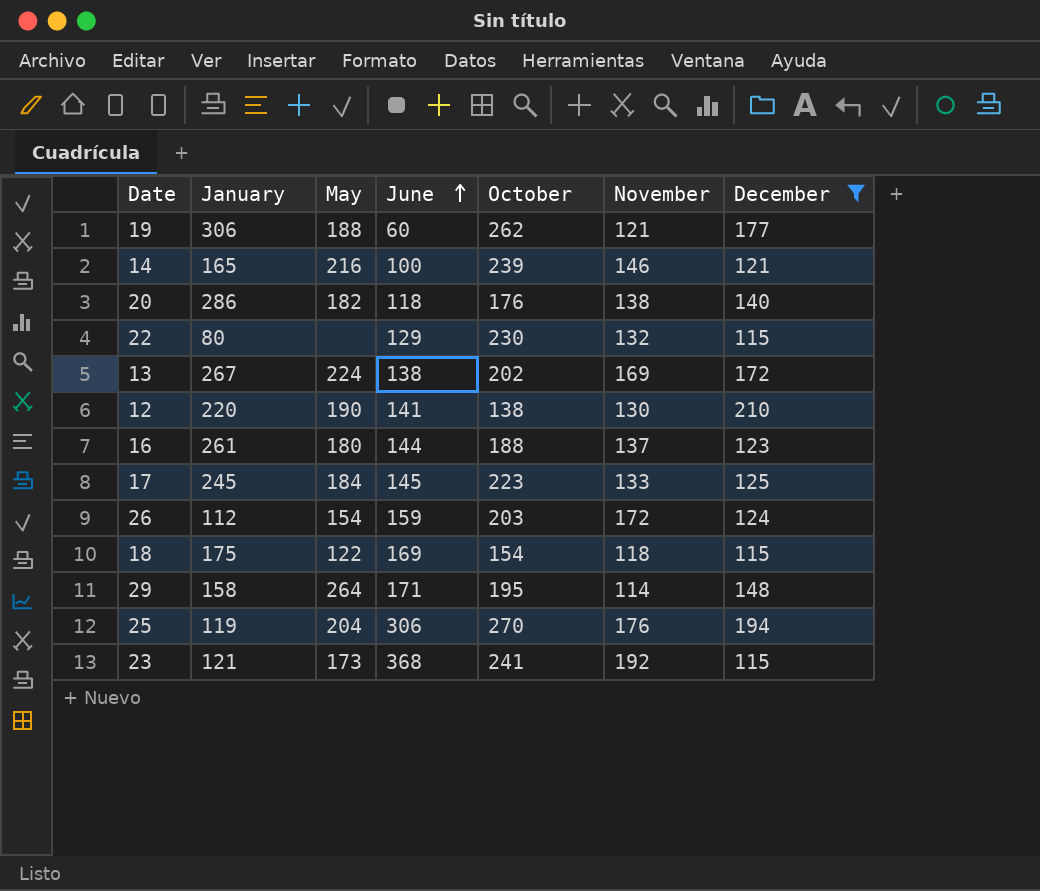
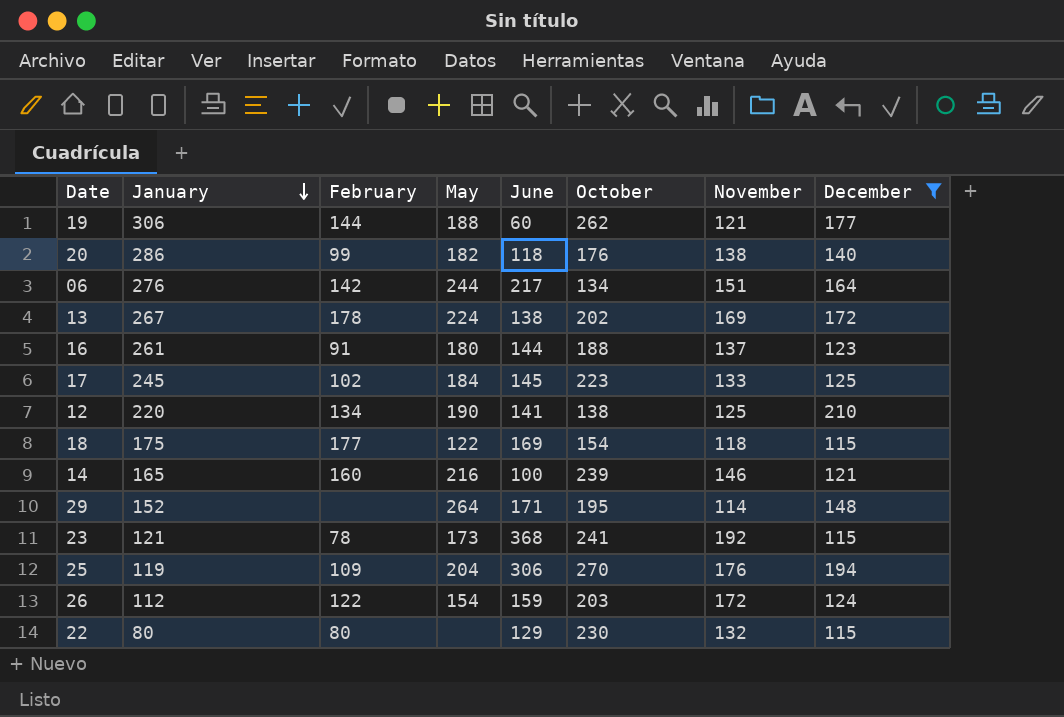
row order: June ascending -> January descending
column February | position: none -> 3
row 06: none -> 276 | 142 | 244 | 217 | 134 | 151 | 164
12 | November: 130 -> 125
29 | January: 158 -> 152

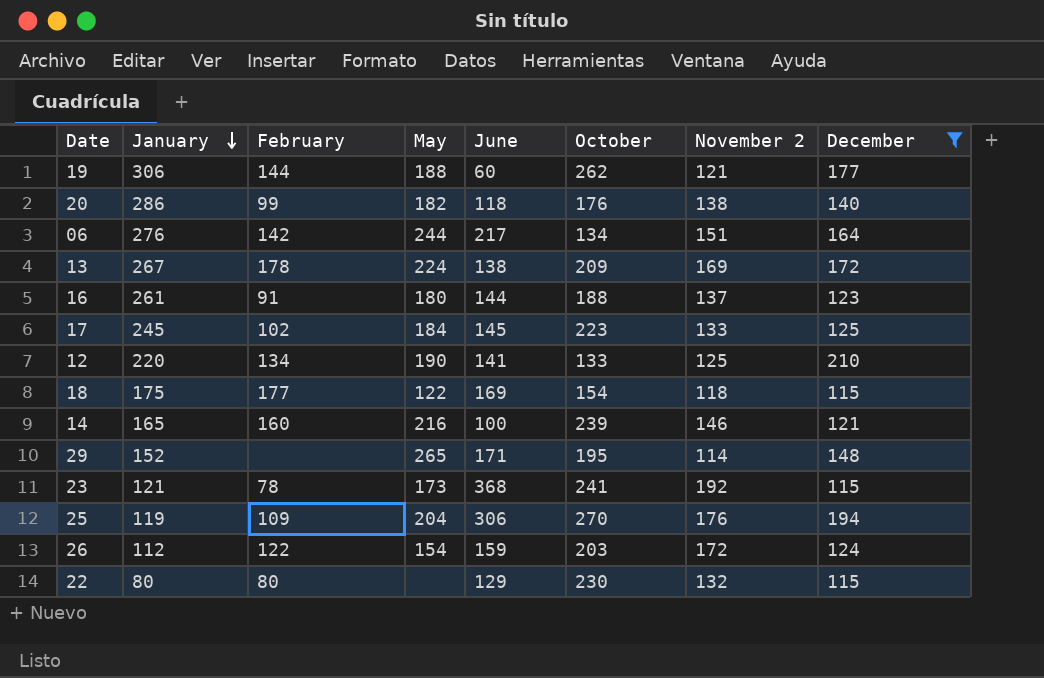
column name: November -> November 2
13 | October: 202 -> 209
12 | October: 138 -> 133
29 | May: 264 -> 265

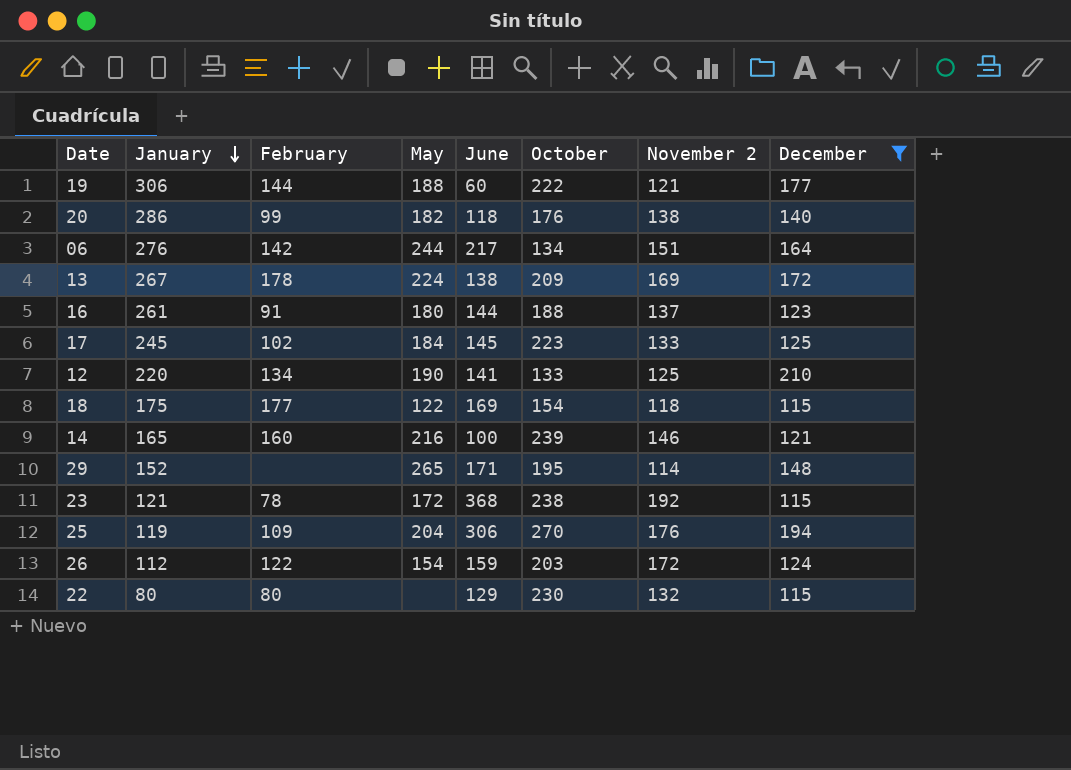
19 | October: 262 -> 222
23 | May: 173 -> 172
23 | October: 241 -> 238

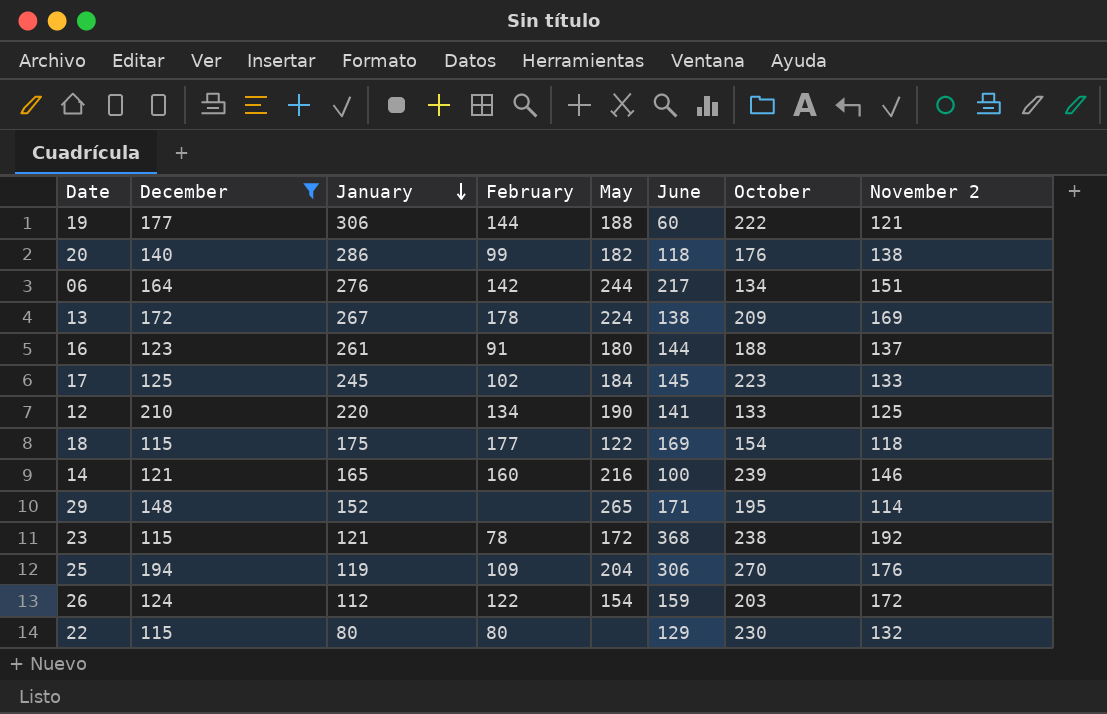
column December | position: 8 -> 2

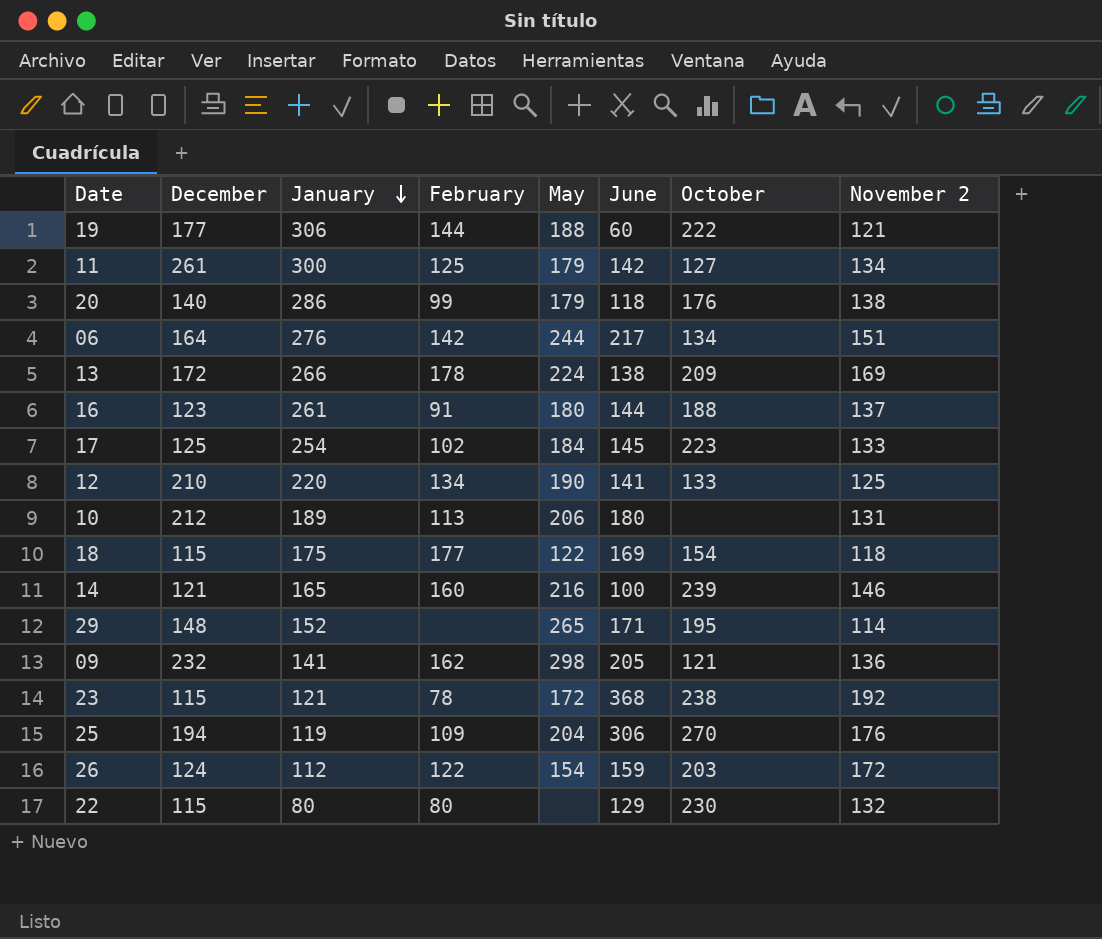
filter: December <= 210 -> none
20 | May: 182 -> 179
13 | January: 267 -> 266
17 | January: 245 -> 254

